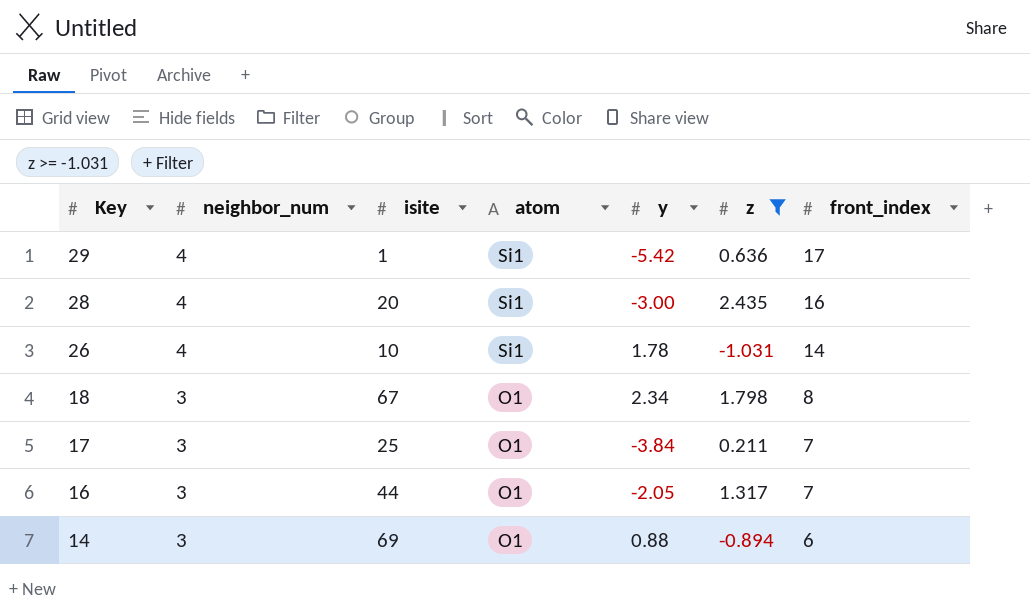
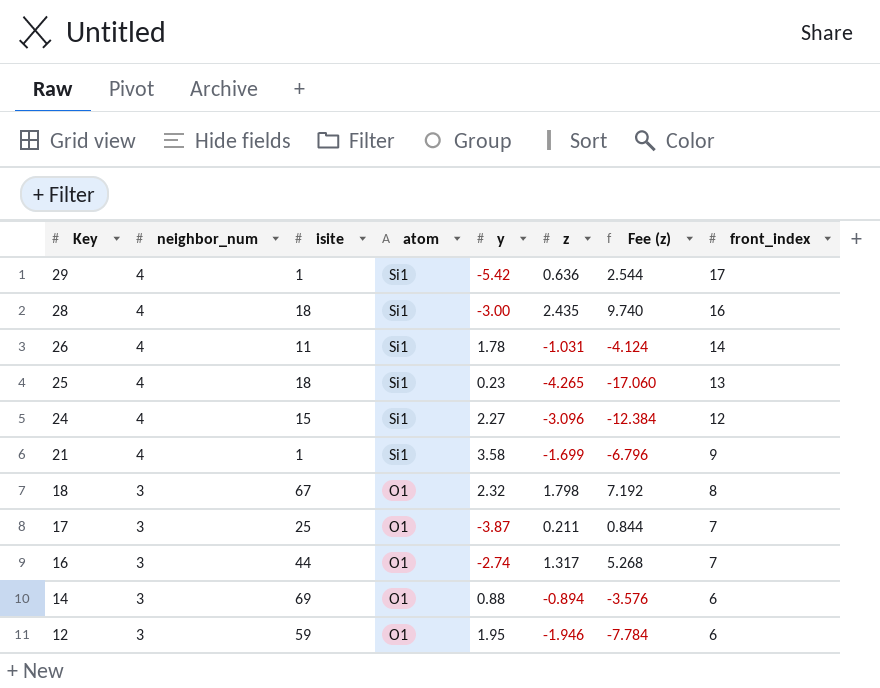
filter: z >= -1.031 -> none
column Fee (z) | formula: none -> [z] * 4
28 | isite: 20 -> 18
26 | isite: 10 -> 11
18 | y: 2.34 -> 2.32
17 | y: -3.84 -> -3.87
16 | y: -2.05 -> -2.74

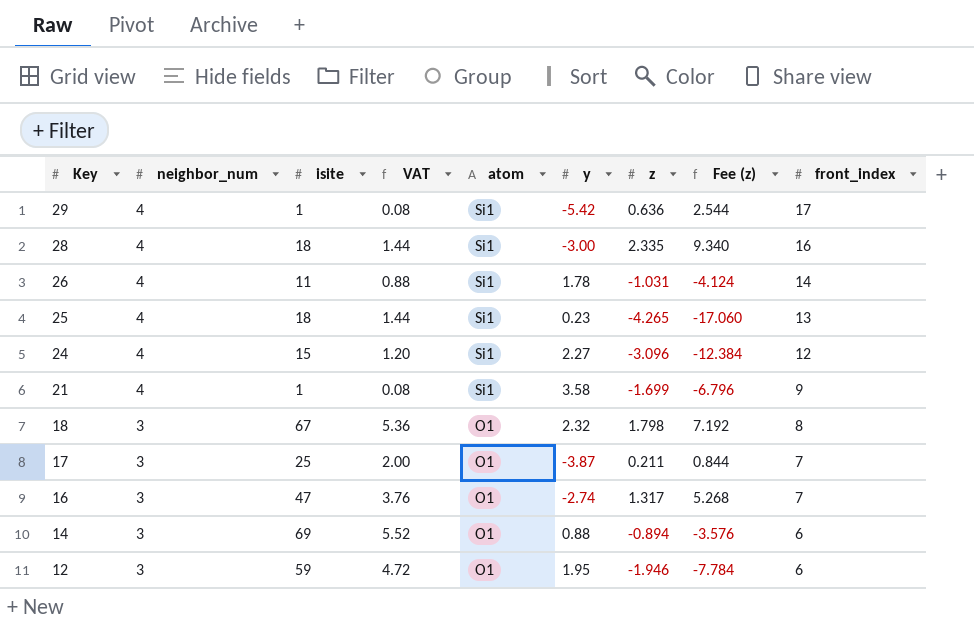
column VAT | formula: none -> [isite] * 0.08
28 | z: 2.435 -> 2.335
28 | Fee (z): 9.740 -> 9.340
16 | isite: 44 -> 47

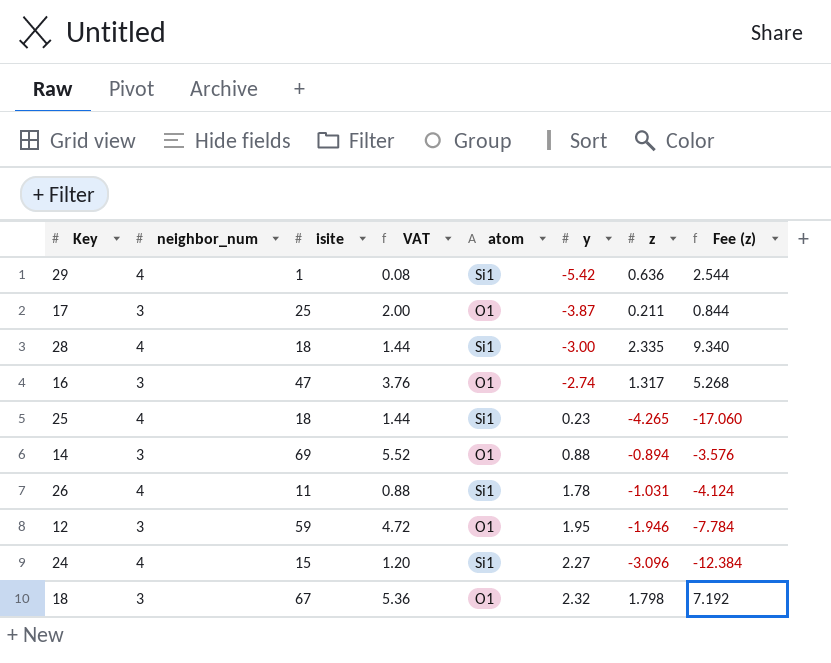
row order: Key descending -> y ascending
column front_index | position: 9 -> none
row 21: 4 | 1 | 0.08 | Si1 | 3.58 | -1.699 | -6.796 | 9 -> none

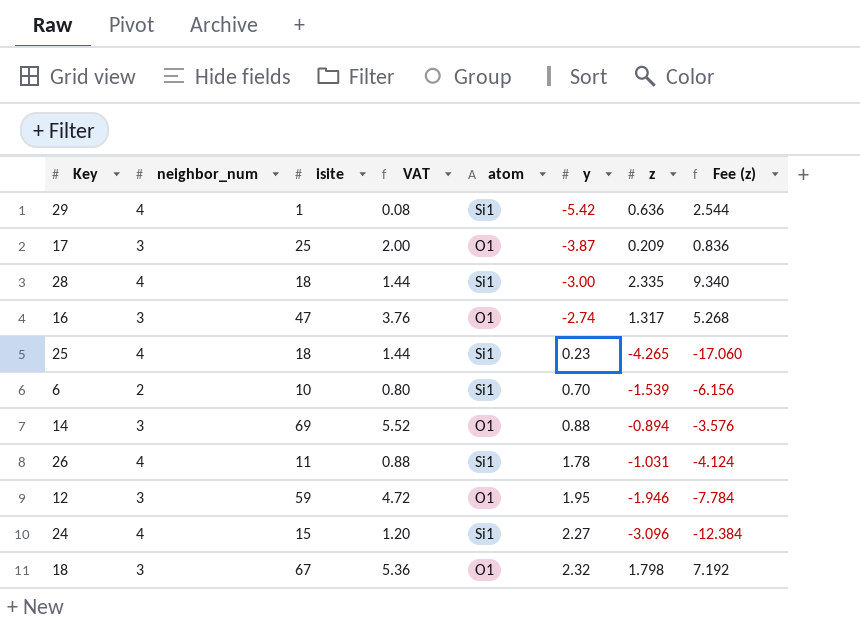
17 | z: 0.211 -> 0.209
17 | Fee (z): 0.844 -> 0.836
row 6: none -> 2 | 10 | 0.80 | Si1 | 0.70 | -1.539 | -6.156

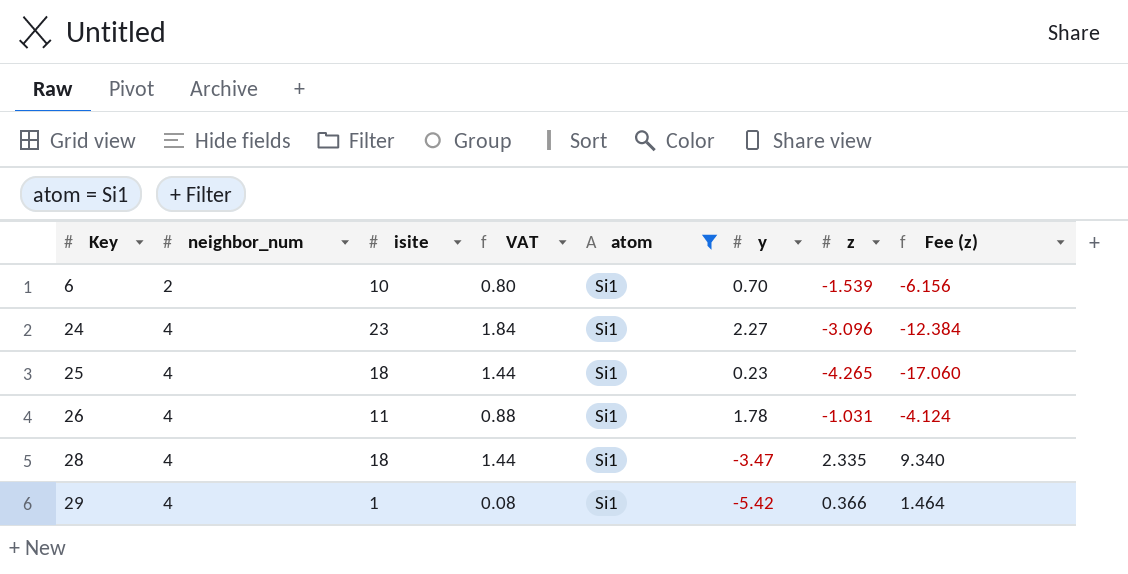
filter: none -> atom = Si1
row order: y ascending -> Key ascending
24 | isite: 15 -> 23
24 | VAT: 1.20 -> 1.84
28 | y: -3.00 -> -3.47
29 | z: 0.636 -> 0.366
29 | Fee (z): 2.544 -> 1.464

